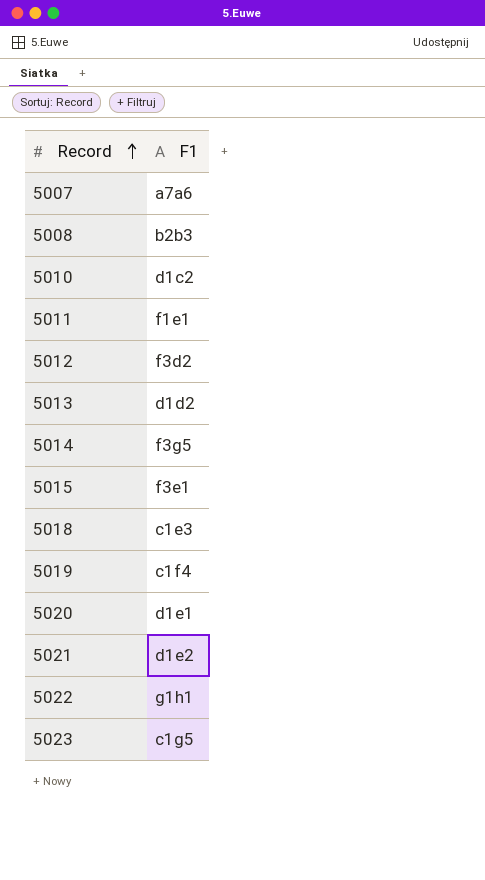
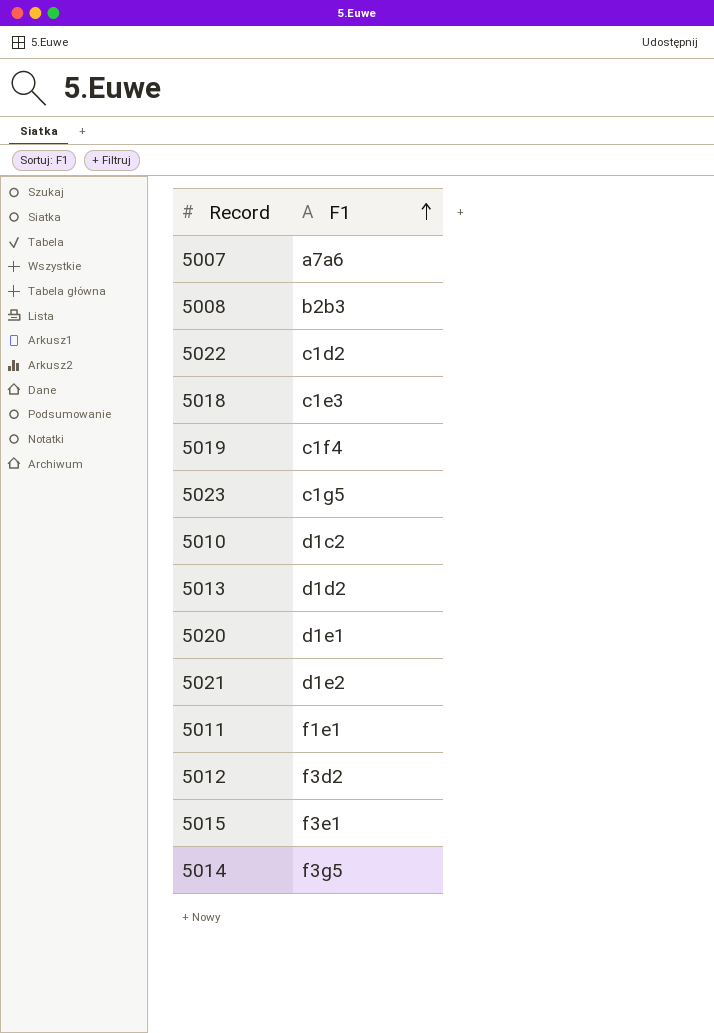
row order: Record ascending -> F1 ascending
5022 | F1: g1h1 -> c1d2

